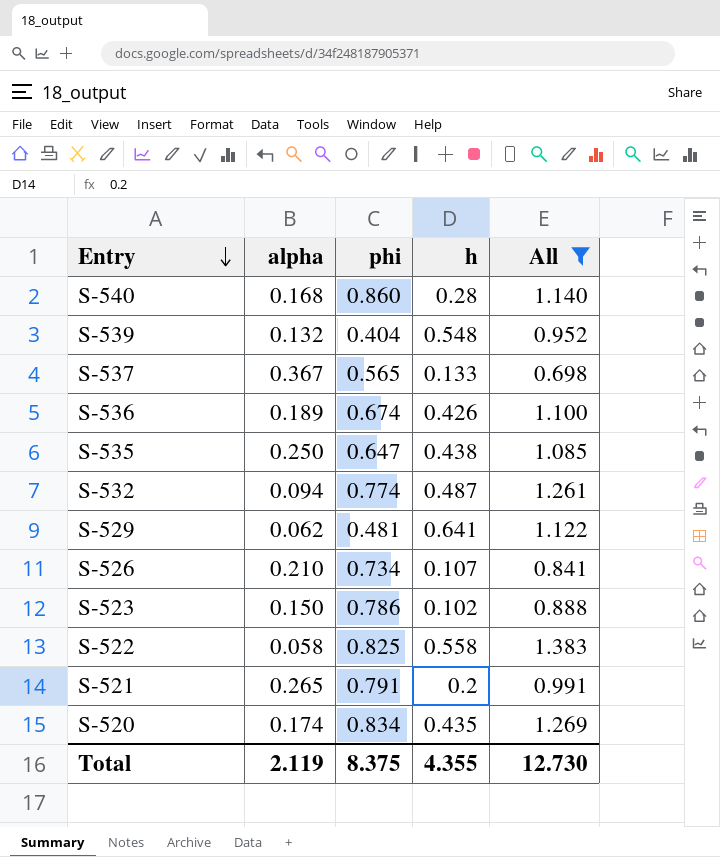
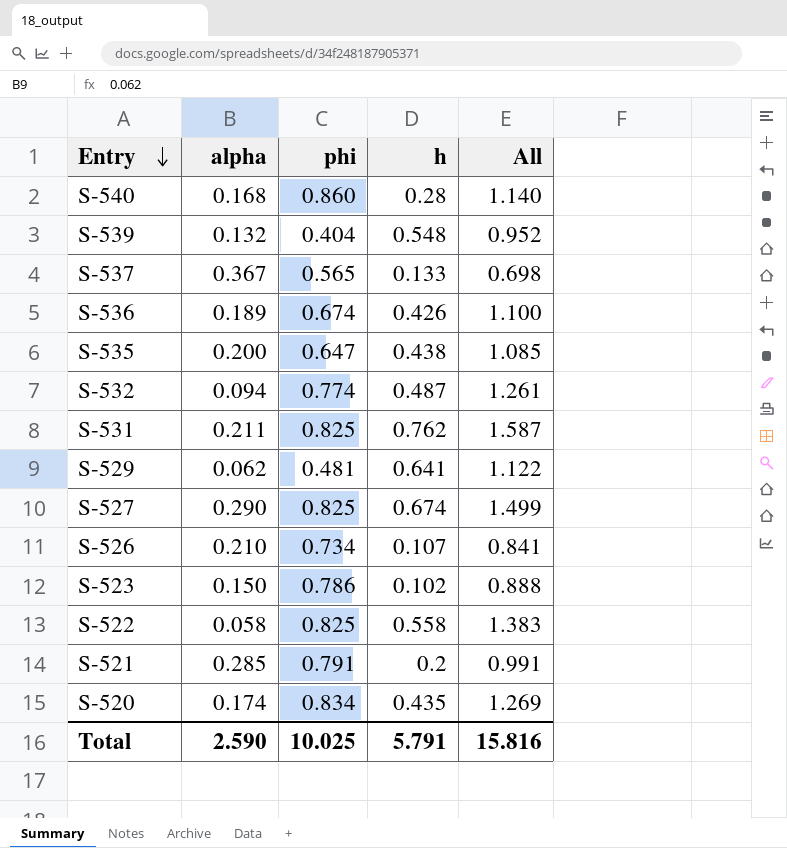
filter: All <= 1.383 -> none
S-535 | alpha: 0.250 -> 0.200
S-521 | alpha: 0.265 -> 0.285
Total | alpha: 2.119 -> 2.590
Total | phi: 8.375 -> 10.025
Total | h: 4.355 -> 5.791
Total | All: 12.730 -> 15.816

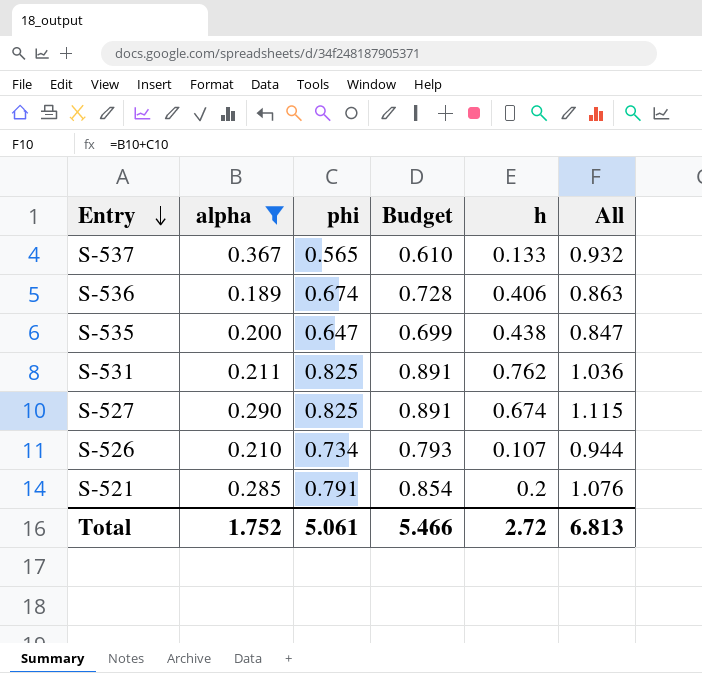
filter: none -> alpha >= 0.189
column Budget | formula: none -> [phi] * 1.08
column All | formula: [phi] + [h] -> [alpha] + [phi]
S-536 | h: 0.426 -> 0.406
Total | alpha: 2.590 -> 1.752
Total | phi: 10.025 -> 5.061
Total | h: 5.791 -> 2.72
Total | All: 15.816 -> 6.813

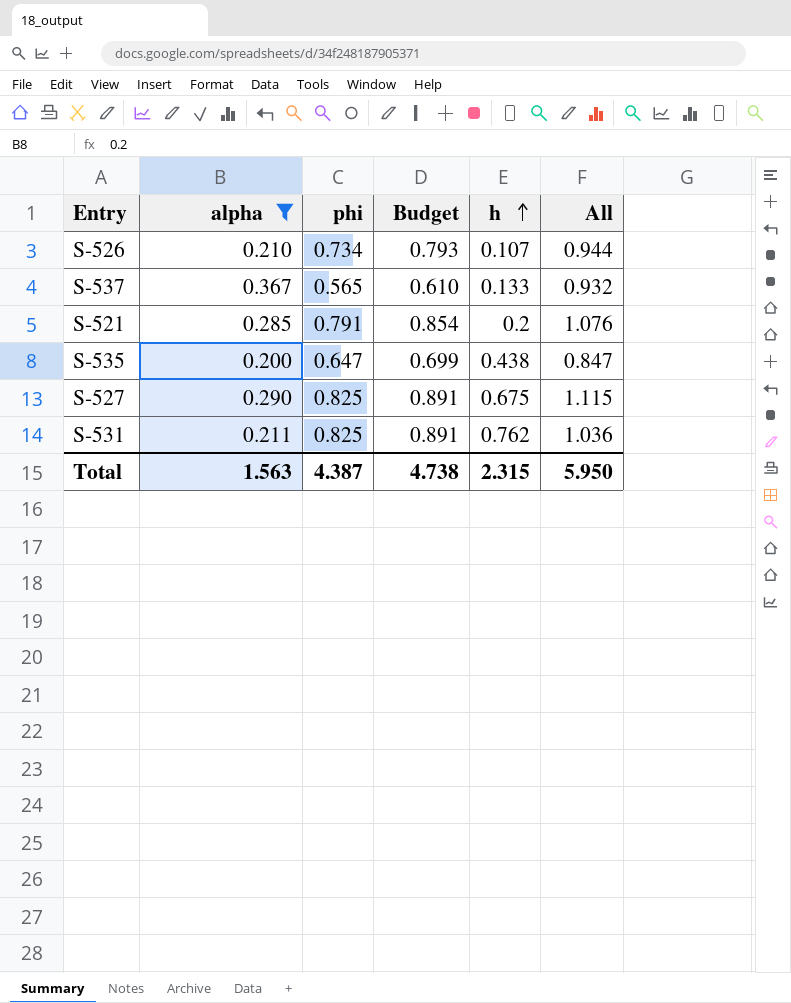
row order: Entry descending -> h ascending
row S-536: 0.189 | 0.674 | 0.728 | 0.406 | 0.863 -> none
S-527 | h: 0.674 -> 0.675
Total | alpha: 1.752 -> 1.563
Total | phi: 5.061 -> 4.387
Total | Budget: 5.466 -> 4.738
Total | h: 2.72 -> 2.315
Total | All: 6.813 -> 5.950

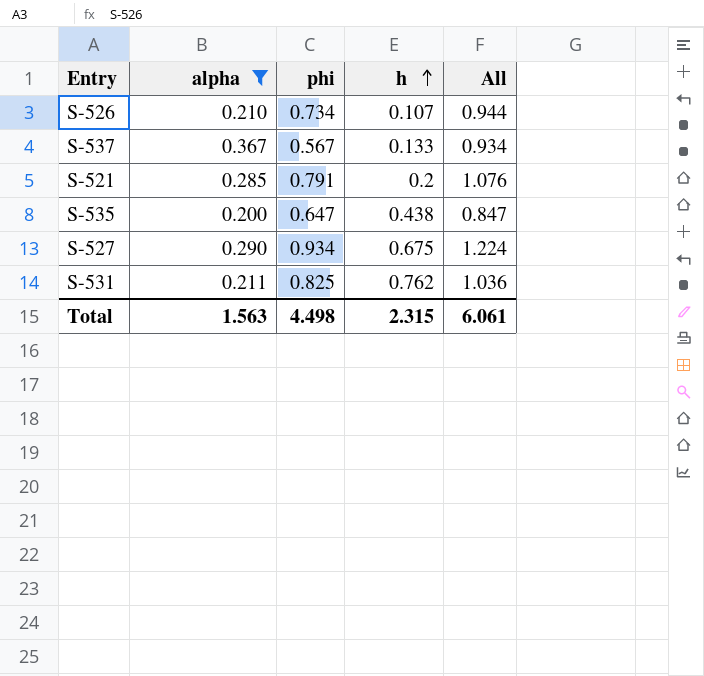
column Budget | formula: [phi] * 1.08 -> none
S-537 | phi: 0.565 -> 0.567
S-537 | All: 0.932 -> 0.934
S-527 | phi: 0.825 -> 0.934
S-527 | All: 1.115 -> 1.224
Total | phi: 4.387 -> 4.498
Total | All: 5.950 -> 6.061

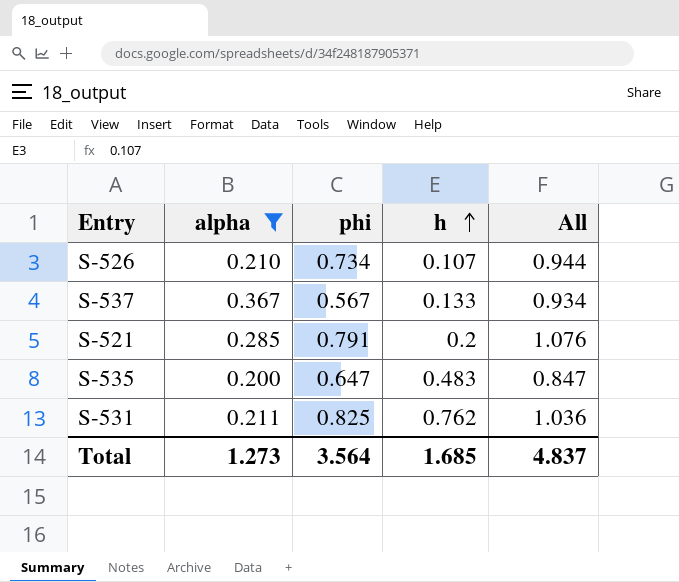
row S-527: 0.290 | 0.934 | 0.675 | 1.224 -> none
S-535 | h: 0.438 -> 0.483
Total | alpha: 1.563 -> 1.273
Total | phi: 4.498 -> 3.564
Total | h: 2.315 -> 1.685
Total | All: 6.061 -> 4.837

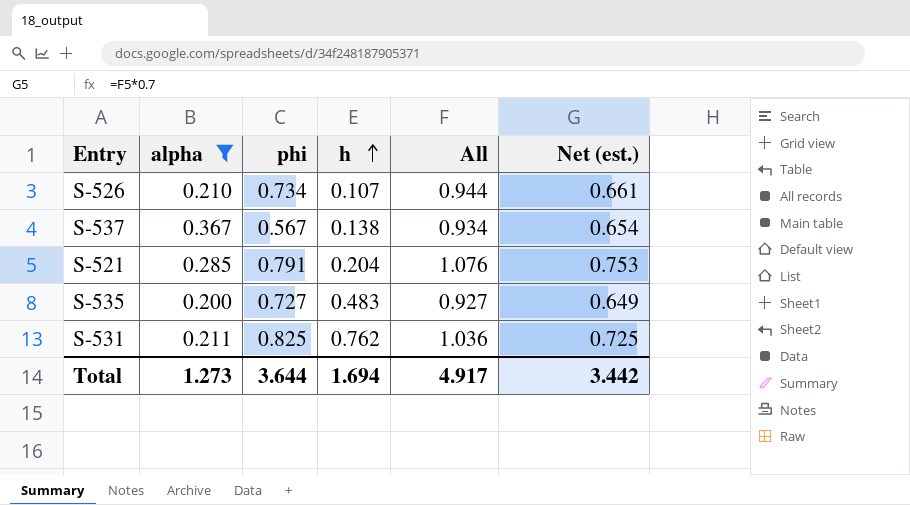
column Net (est.) | formula: none -> [All] * 0.7
S-537 | h: 0.133 -> 0.138
S-521 | h: 0.2 -> 0.204
S-535 | phi: 0.647 -> 0.727
S-535 | All: 0.847 -> 0.927
Total | phi: 3.564 -> 3.644
Total | h: 1.685 -> 1.694
Total | All: 4.837 -> 4.917

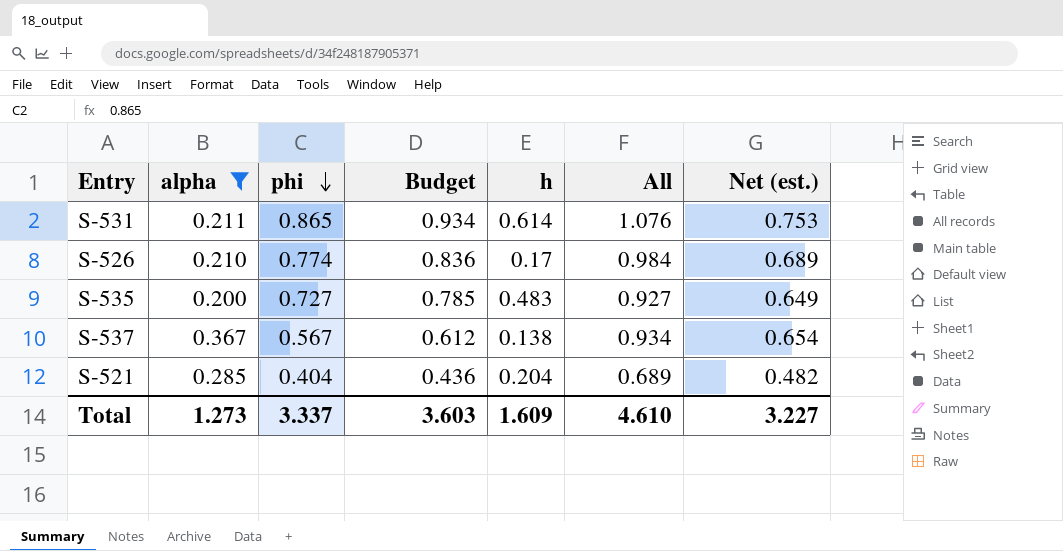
row order: h ascending -> phi descending
column Budget | formula: none -> [phi] * 1.08
S-531 | phi: 0.825 -> 0.865
S-531 | h: 0.762 -> 0.614
S-531 | All: 1.036 -> 1.076
S-531 | Net (est.): 0.725 -> 0.753
S-526 | phi: 0.734 -> 0.774
S-526 | h: 0.107 -> 0.17
S-526 | All: 0.944 -> 0.984
S-526 | Net (est.): 0.661 -> 0.689
S-521 | phi: 0.791 -> 0.404
S-521 | All: 1.076 -> 0.689
S-521 | Net (est.): 0.753 -> 0.482
Total | phi: 3.644 -> 3.337
Total | h: 1.694 -> 1.609
Total | All: 4.917 -> 4.610
Total | Net (est.): 3.442 -> 3.227

